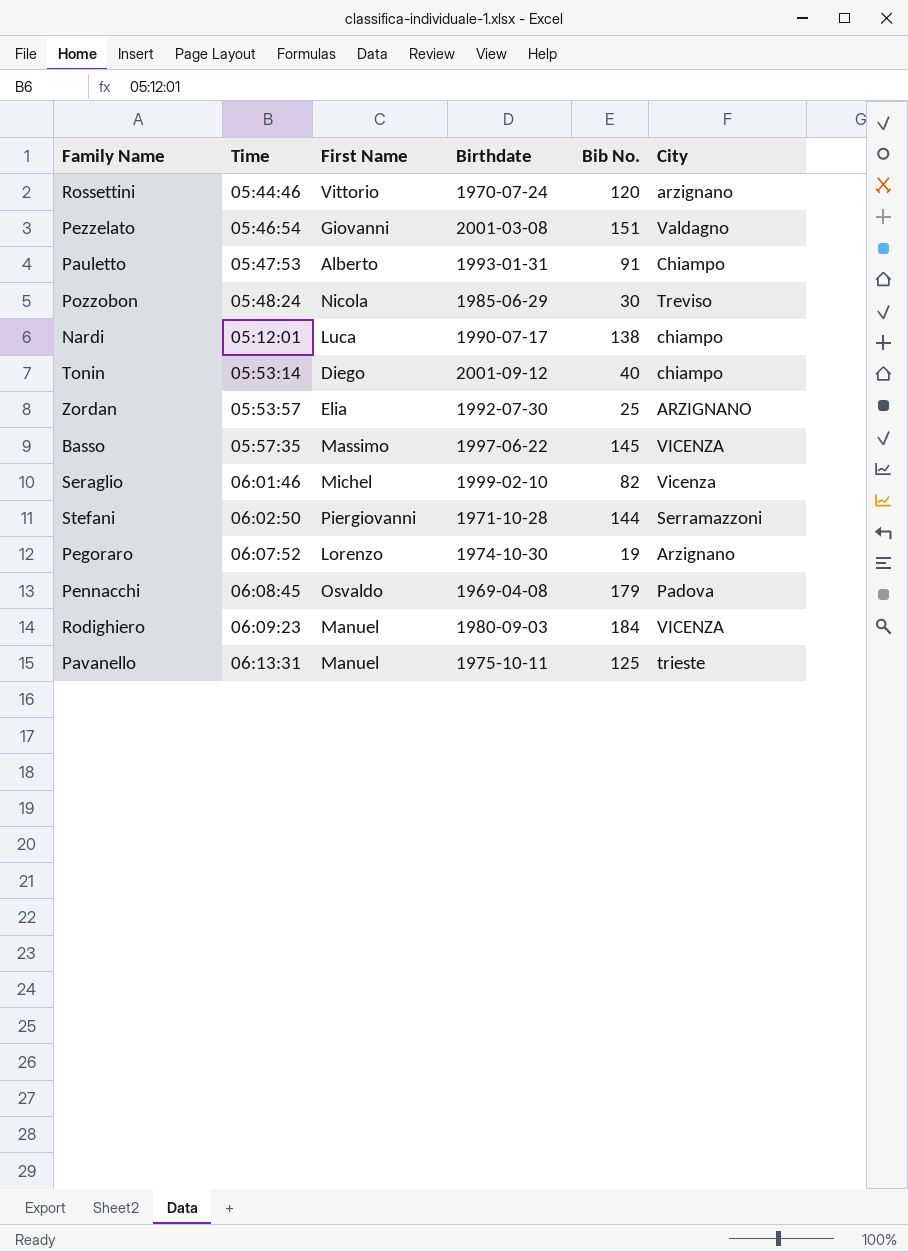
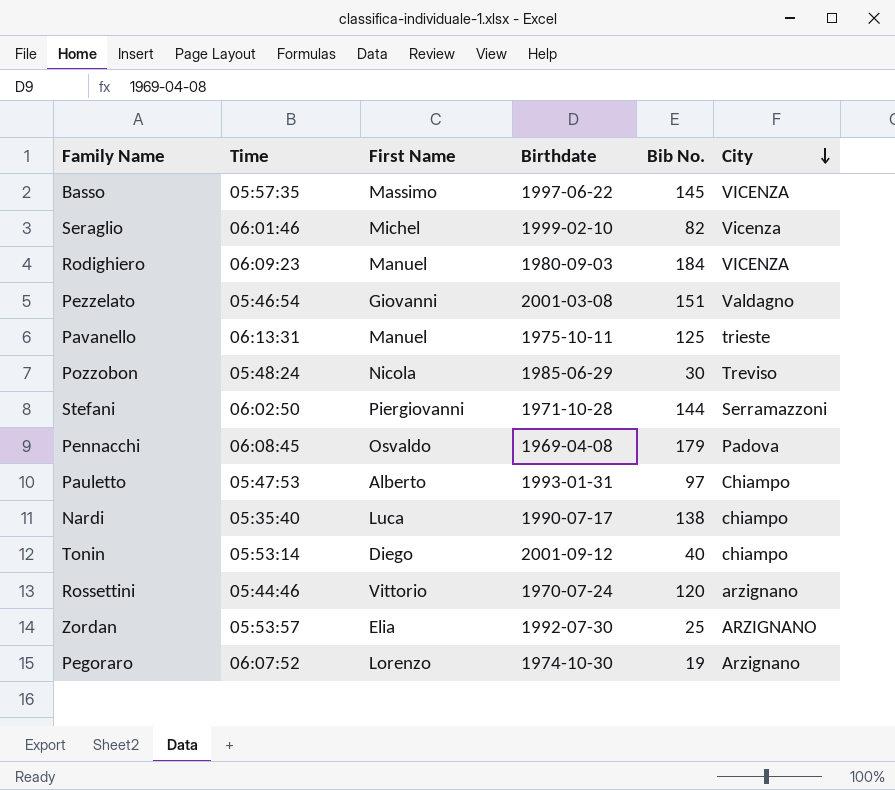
row order: none -> City descending
Pauletto | Bib No.: 91 -> 97
Nardi | Time: 05:12:01 -> 05:35:40

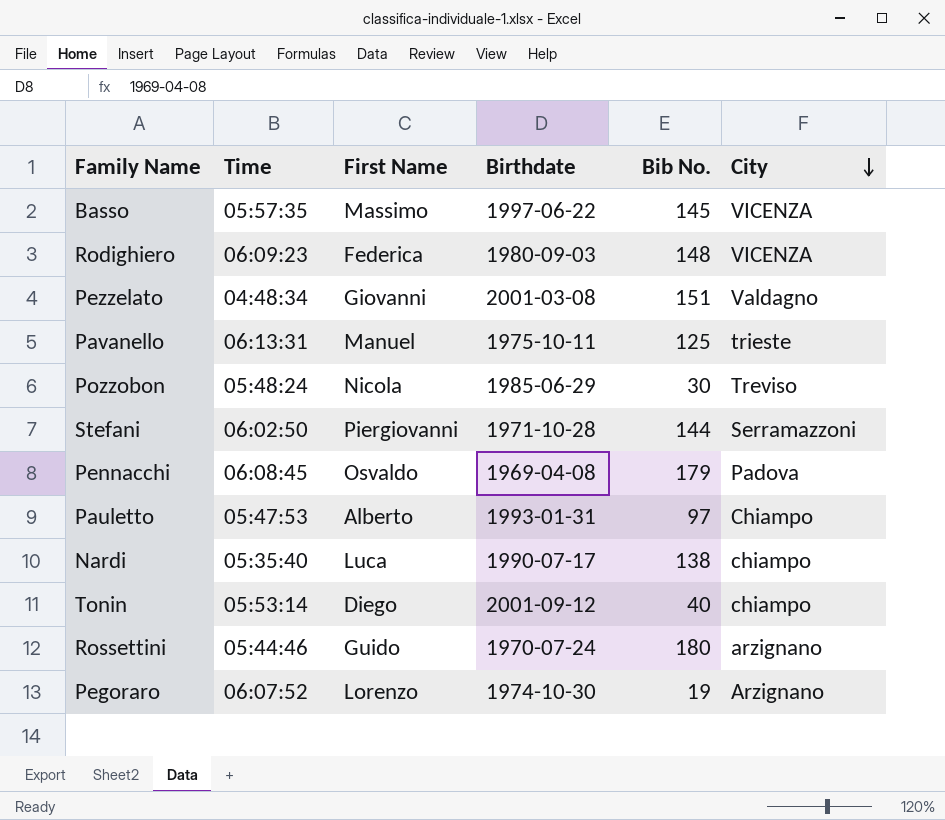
row Seraglio: 06:01:46 | Michel | 1999-02-10 | 82 | Vicenza -> none
row Zordan: 05:53:57 | Elia | 1992-07-30 | 25 | ARZIGNANO -> none
Rodighiero | First Name: Manuel -> Federica
Rodighiero | Bib No.: 184 -> 148
Pezzelato | Time: 05:46:54 -> 04:48:34
Rossettini | First Name: Vittorio -> Guido
Rossettini | Bib No.: 120 -> 180

